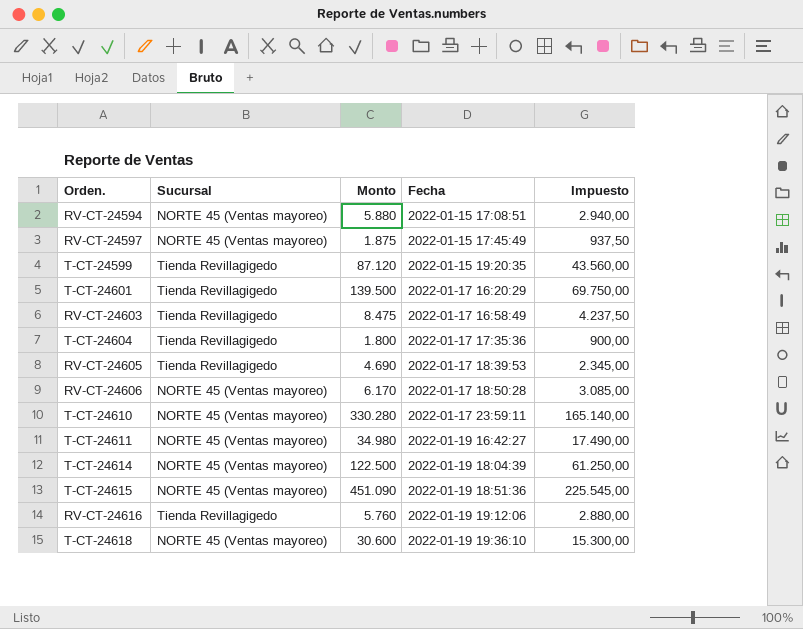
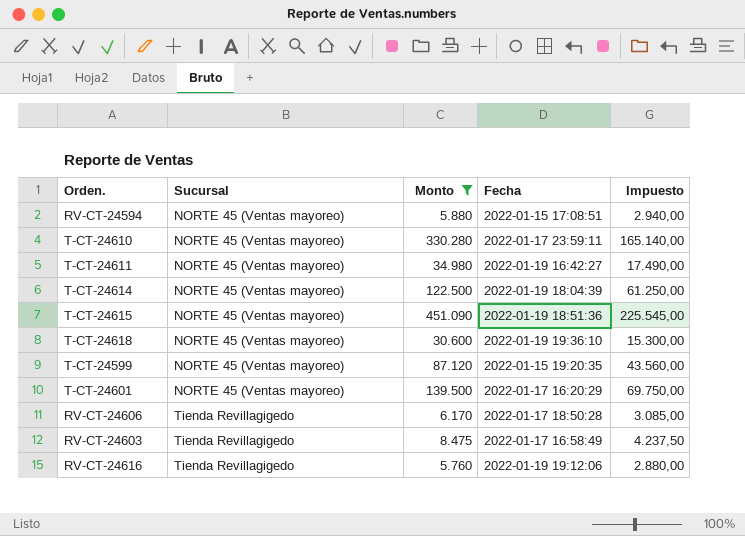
filter: none -> Monto >= 5.760
row order: Fecha ascending -> Sucursal ascending
T-CT-24599 | Sucursal: Tienda Revillagigedo -> NORTE 45 (Ventas mayoreo)
T-CT-24601 | Sucursal: Tienda Revillagigedo -> NORTE 45 (Ventas mayoreo)
RV-CT-24606 | Sucursal: NORTE 45 (Ventas mayoreo) -> Tienda Revillagigedo

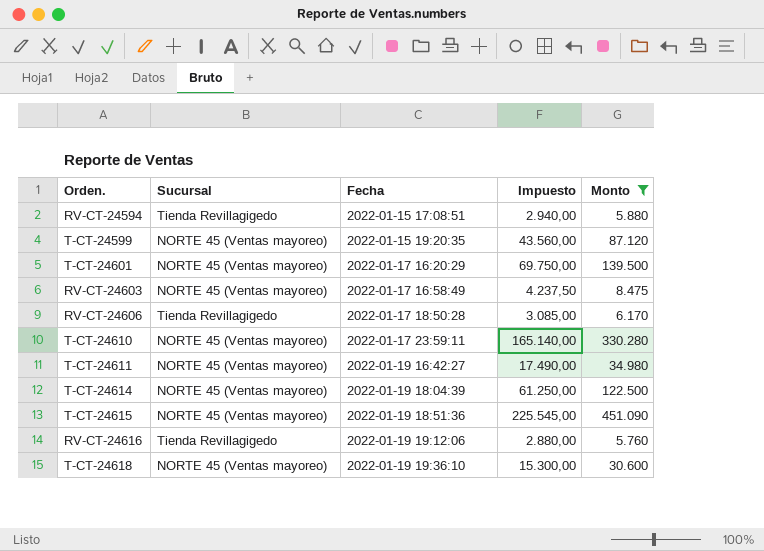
row order: Sucursal ascending -> Fecha ascending
column Monto | position: 3 -> 5
RV-CT-24594 | Sucursal: NORTE 45 (Ventas mayoreo) -> Tienda Revillagigedo
RV-CT-24603 | Sucursal: Tienda Revillagigedo -> NORTE 45 (Ventas mayoreo)

